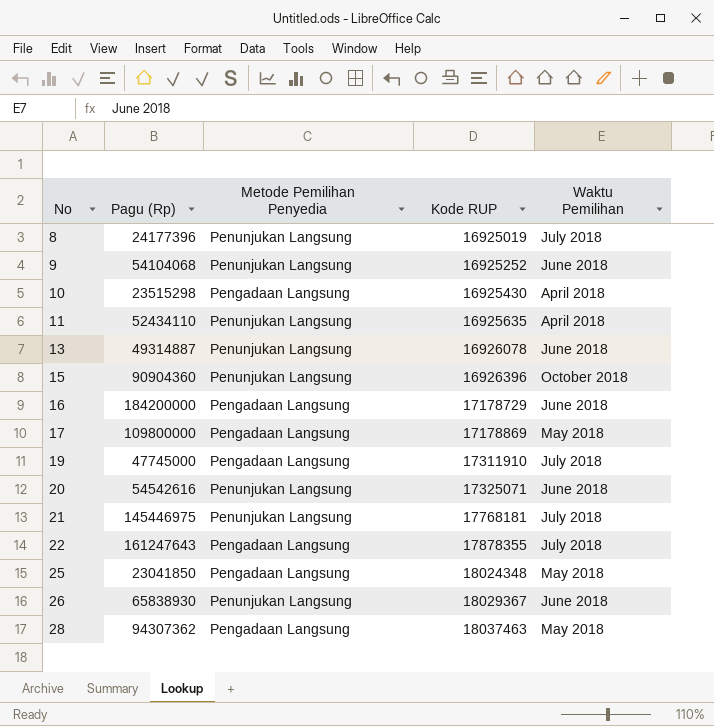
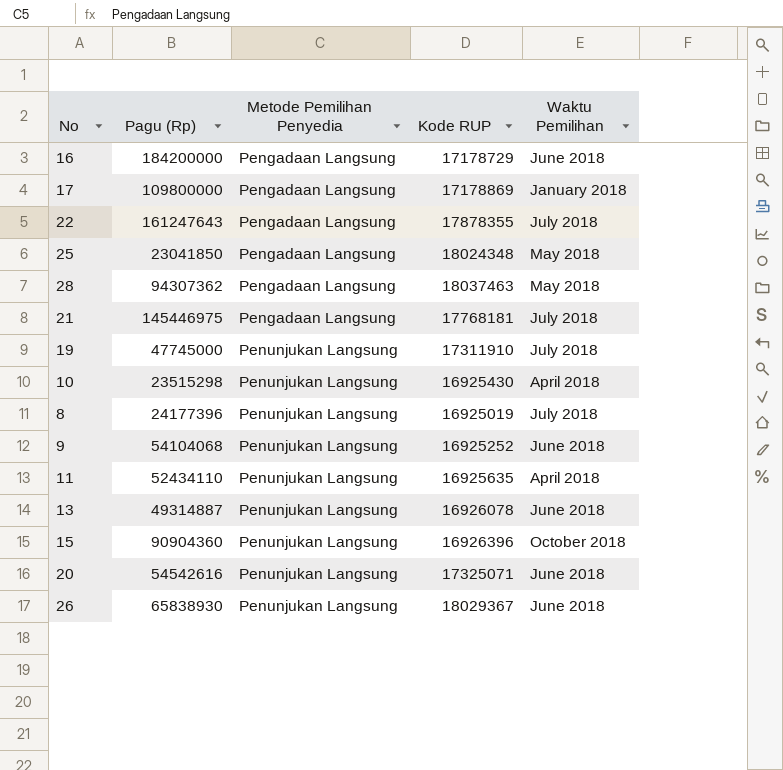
row order: No ascending -> Metode Pemilihan Penyedia ascending
17 | Waktu Pemilihan: May 2018 -> January 2018
21 | Metode Pemilihan Penyedia: Penunjukan Langsung -> Pengadaan Langsung
19 | Metode Pemilihan Penyedia: Pengadaan Langsung -> Penunjukan Langsung
10 | Metode Pemilihan Penyedia: Pengadaan Langsung -> Penunjukan Langsung

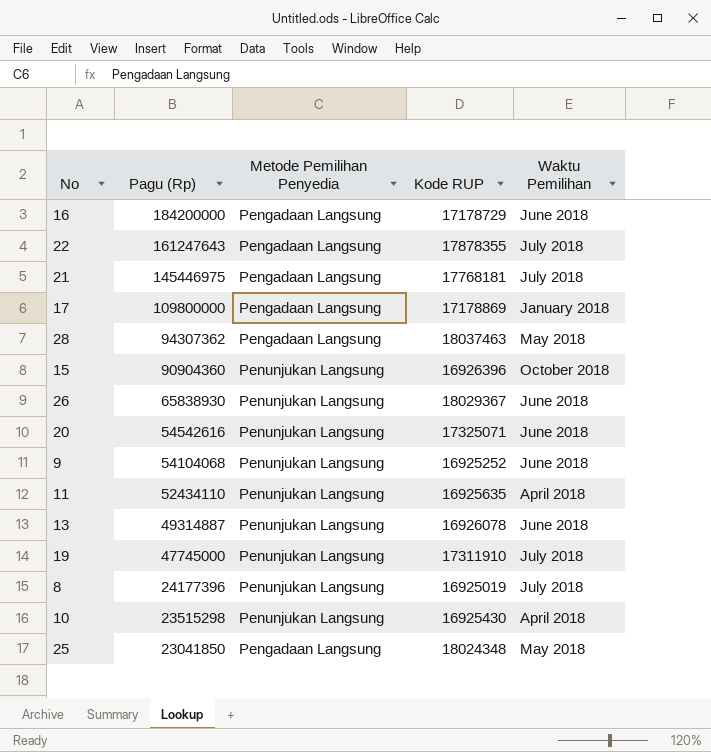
row order: Metode Pemilihan Penyedia ascending -> Pagu (Rp) descending

